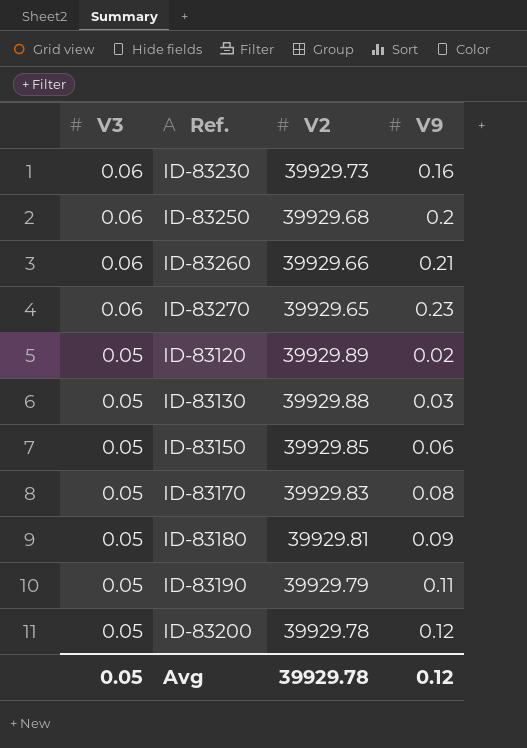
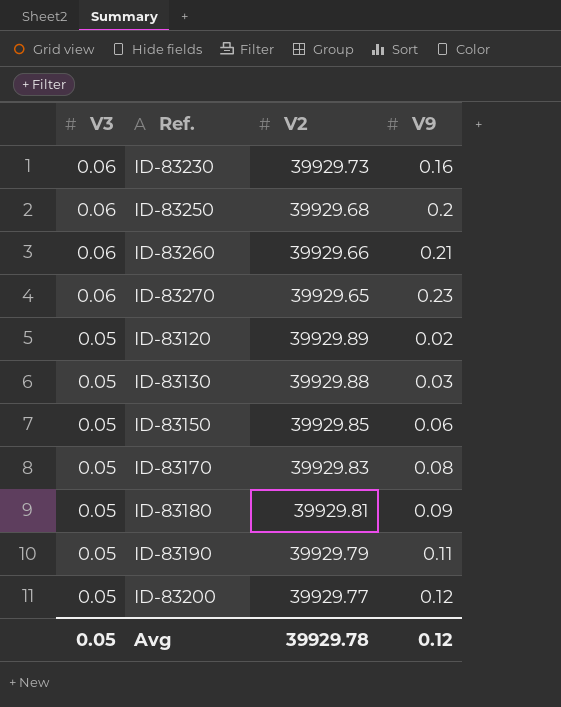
ID-83200 | V2: 39929.78 -> 39929.77

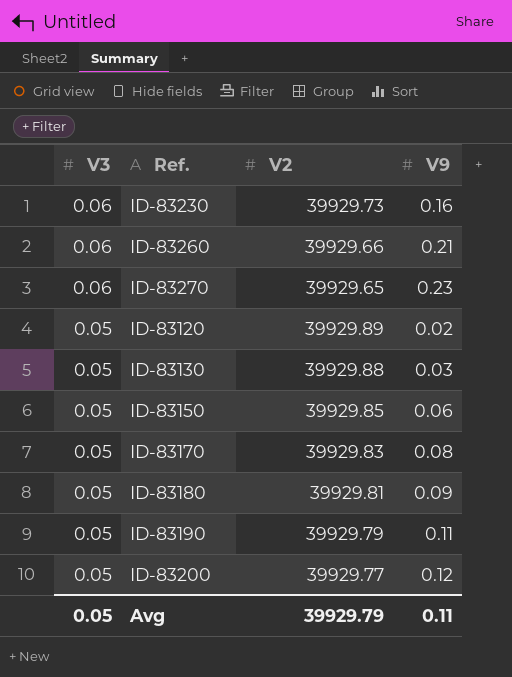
row ID-83250: 0.06 | 39929.68 | 0.2 -> none
Avg | V2: 39929.78 -> 39929.79
Avg | V9: 0.12 -> 0.11

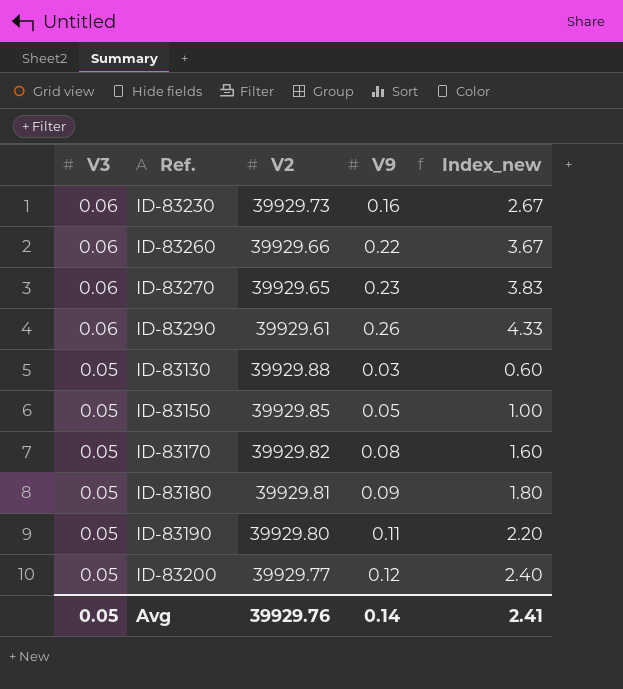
column Index_new | formula: none -> [V9] / [V3]
row ID-83120: 0.05 | 39929.89 | 0.02 -> none
ID-83260 | V9: 0.21 -> 0.22
row ID-83290: none -> 0.06 | 39929.61 | 0.26 | 4.33
ID-83150 | V9: 0.06 -> 0.05
ID-83170 | V2: 39929.83 -> 39929.82
ID-83190 | V2: 39929.79 -> 39929.80
Avg | V2: 39929.79 -> 39929.76
Avg | V9: 0.11 -> 0.14

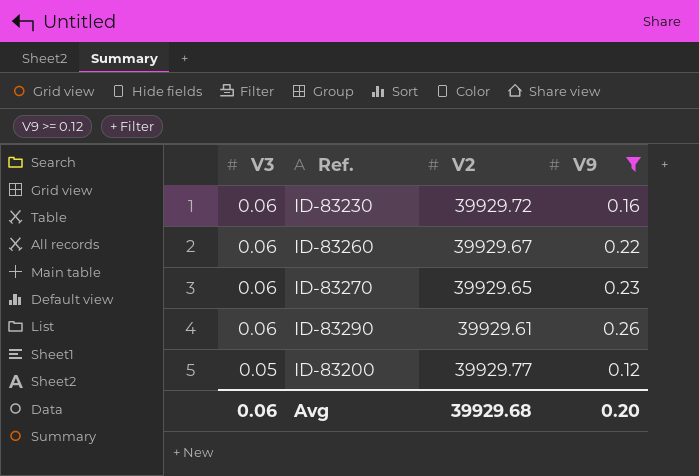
filter: none -> V9 >= 0.12
column Index_new | formula: [V9] / [V3] -> none
ID-83230 | V2: 39929.73 -> 39929.72
ID-83260 | V2: 39929.66 -> 39929.67
Avg | V3: 0.05 -> 0.06
Avg | V2: 39929.76 -> 39929.68
Avg | V9: 0.14 -> 0.20

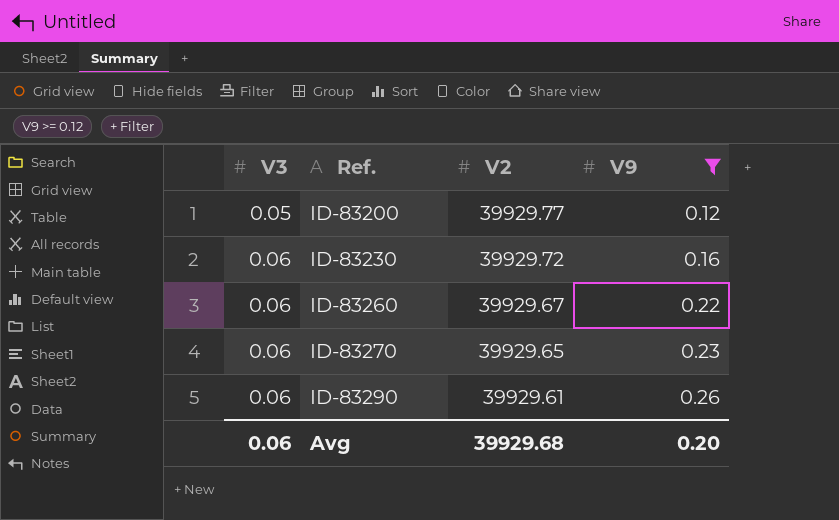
row order: V3 descending -> V3 ascending

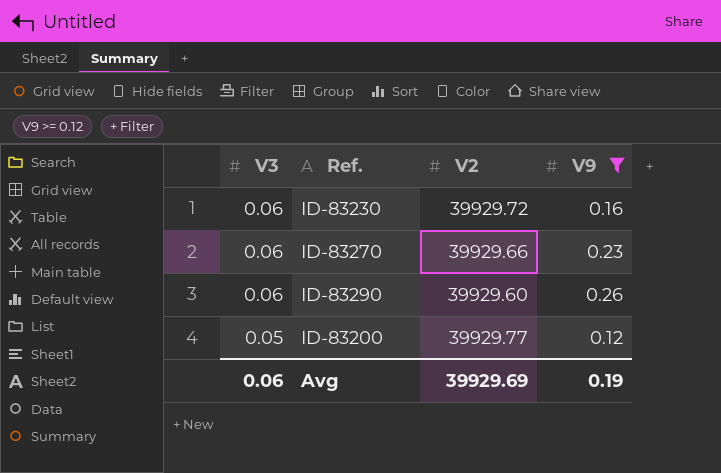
row order: V3 ascending -> V3 descending
row ID-83260: 0.06 | 39929.67 | 0.22 -> none
ID-83270 | V2: 39929.65 -> 39929.66
ID-83290 | V2: 39929.61 -> 39929.60
Avg | V2: 39929.68 -> 39929.69
Avg | V9: 0.20 -> 0.19

